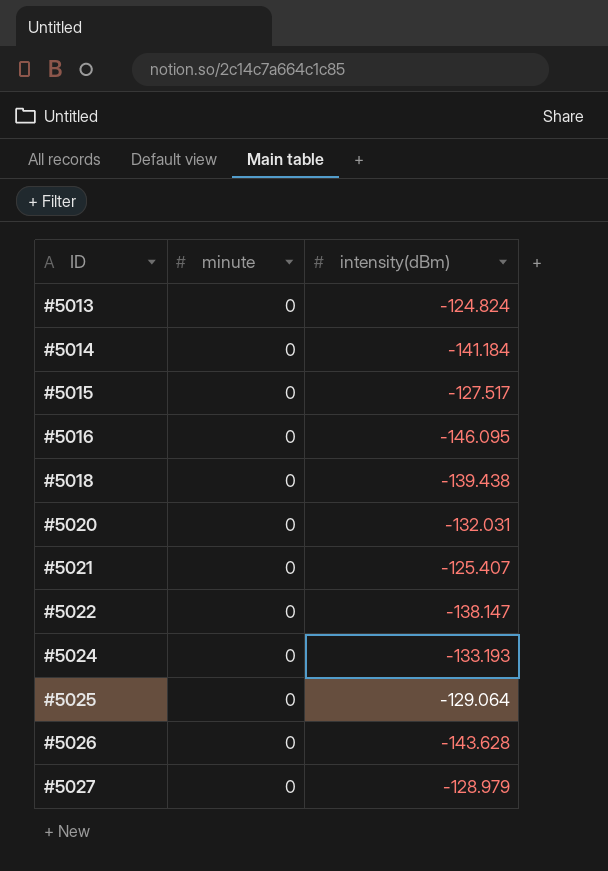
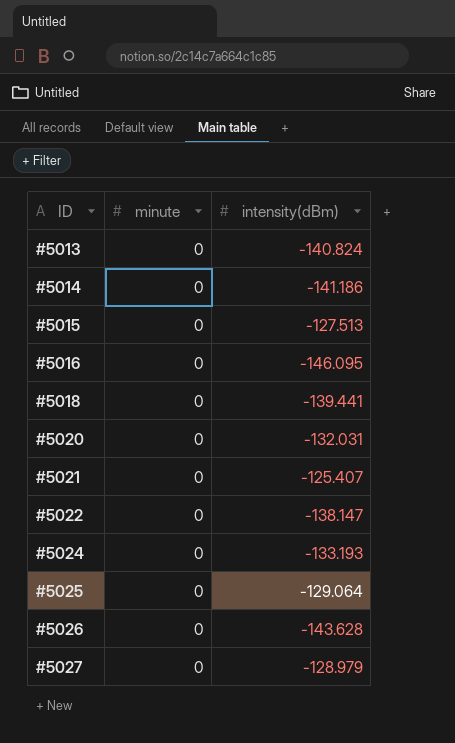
#5013 | intensity(dBm): -124.824 -> -140.824
#5014 | intensity(dBm): -141.184 -> -141.186
#5015 | intensity(dBm): -127.517 -> -127.513
#5018 | intensity(dBm): -139.438 -> -139.441

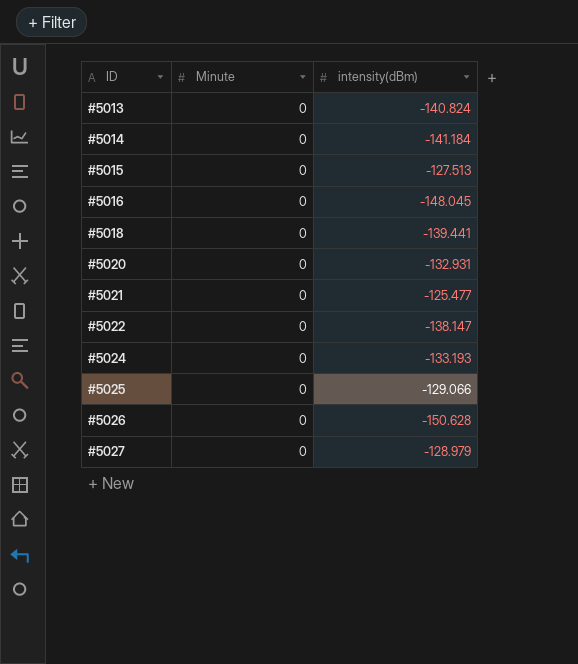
column name: minute -> Minute
#5014 | intensity(dBm): -141.186 -> -141.184
#5016 | intensity(dBm): -146.095 -> -148.045
#5020 | intensity(dBm): -132.031 -> -132.931
#5021 | intensity(dBm): -125.407 -> -125.477
#5025 | intensity(dBm): -129.064 -> -129.066
#5026 | intensity(dBm): -143.628 -> -150.628

